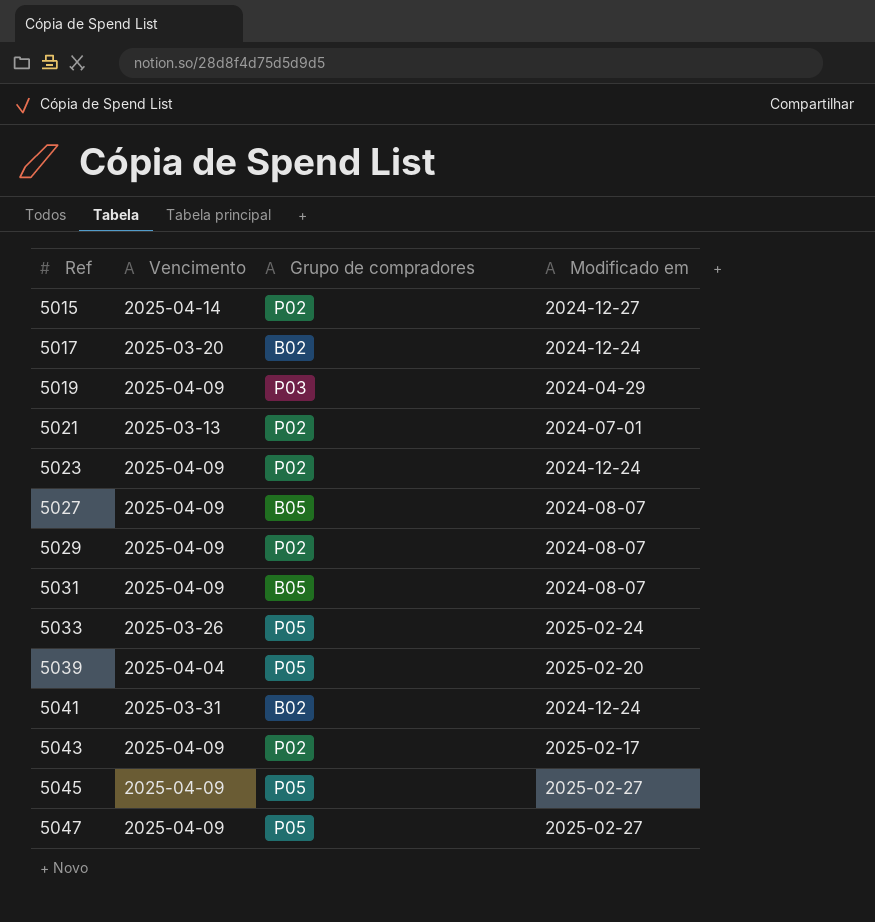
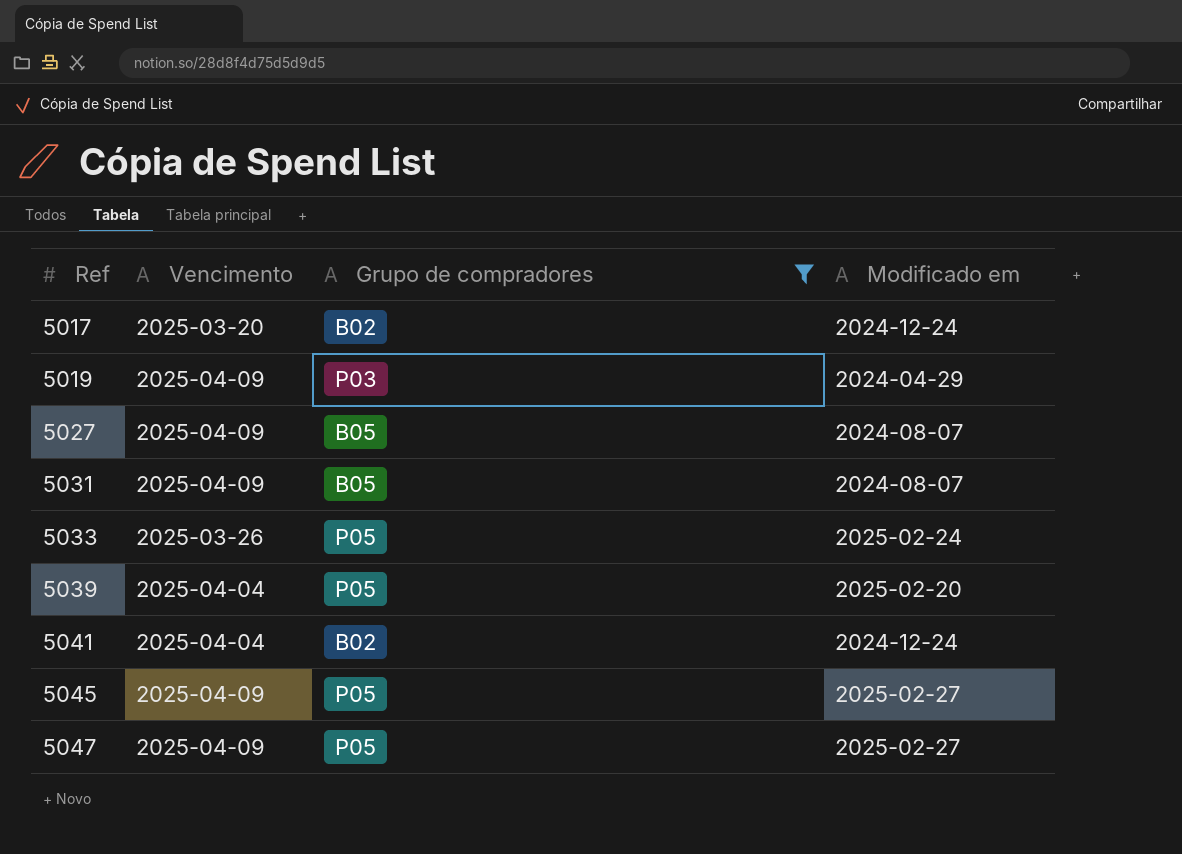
filter: none -> Grupo de compradores != P02
5041 | Vencimento: 2025-03-31 -> 2025-04-04

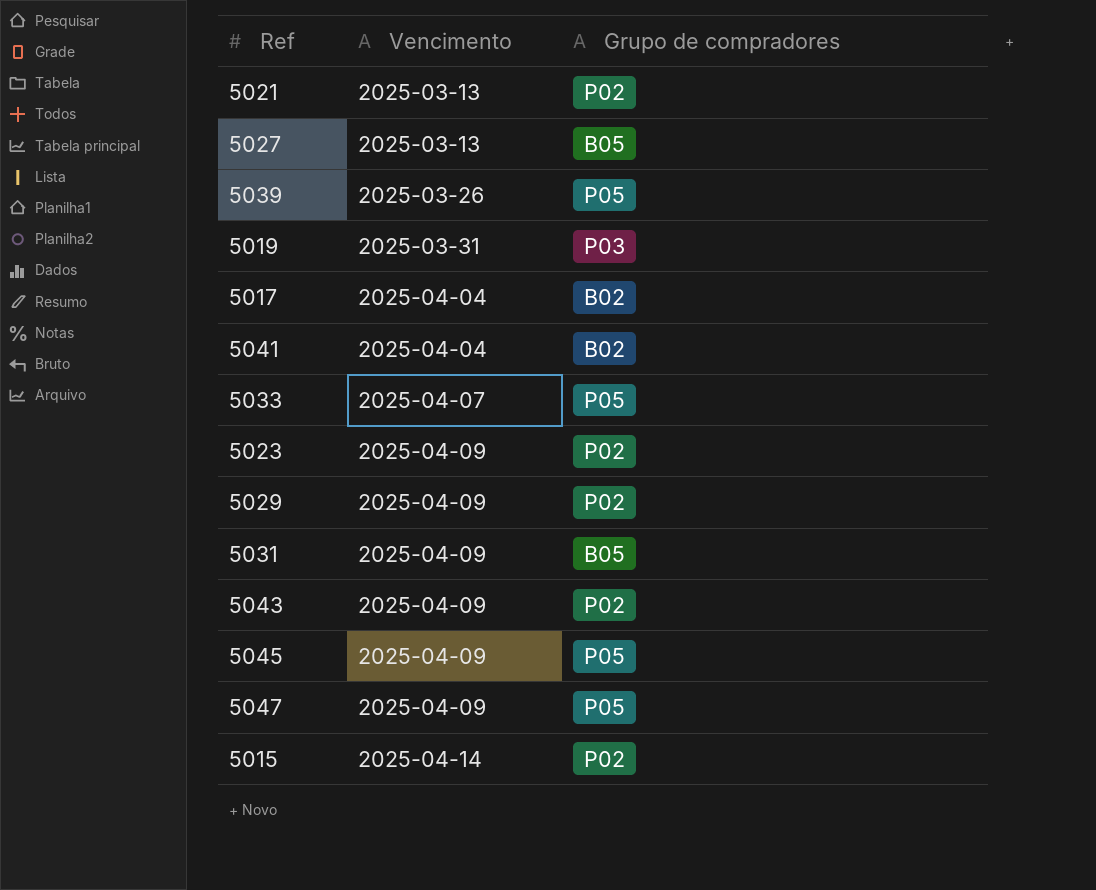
filter: Grupo de compradores != P02 -> none
row order: Ref ascending -> Vencimento ascending
column Modificado em | position: 4 -> none
5027 | Vencimento: 2025-04-09 -> 2025-03-13
5039 | Vencimento: 2025-04-04 -> 2025-03-26
5019 | Vencimento: 2025-04-09 -> 2025-03-31
5017 | Vencimento: 2025-03-20 -> 2025-04-04
5033 | Vencimento: 2025-03-26 -> 2025-04-07

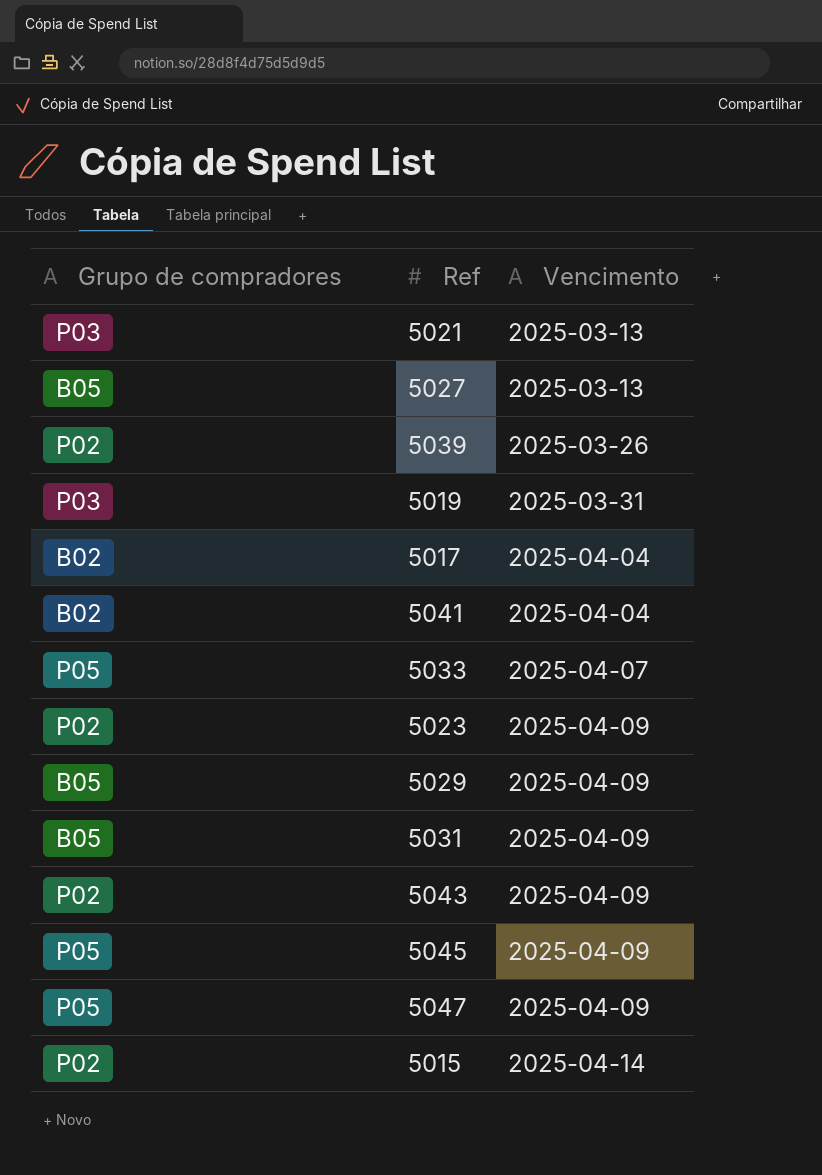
column Grupo de compradores | position: 3 -> 1
5021 | Grupo de compradores: P02 -> P03
5039 | Grupo de compradores: P05 -> P02
5029 | Grupo de compradores: P02 -> B05

